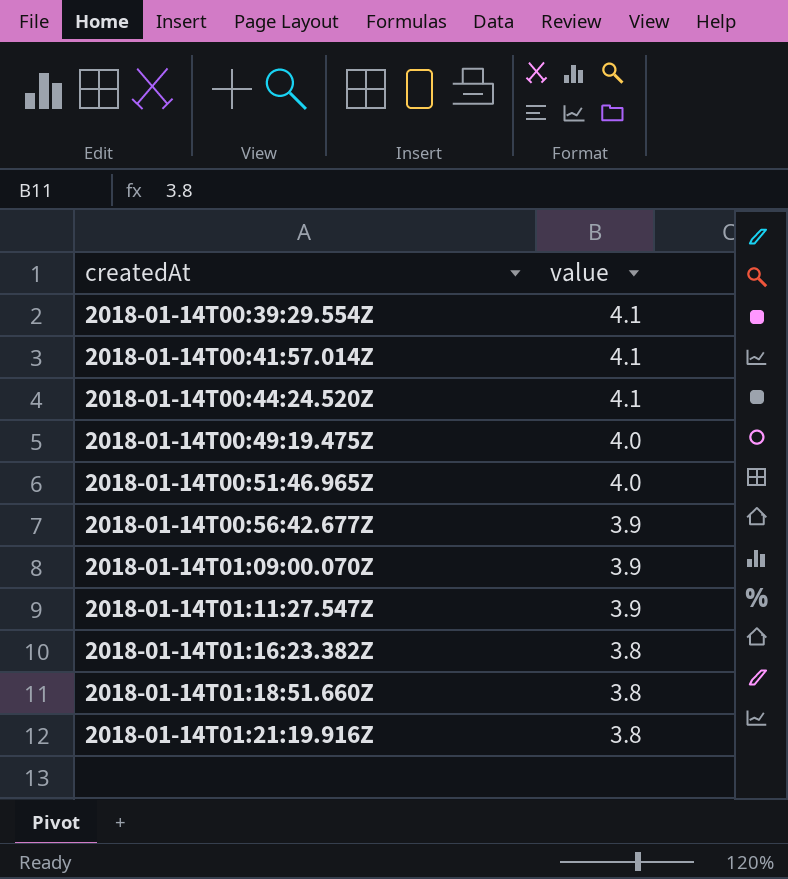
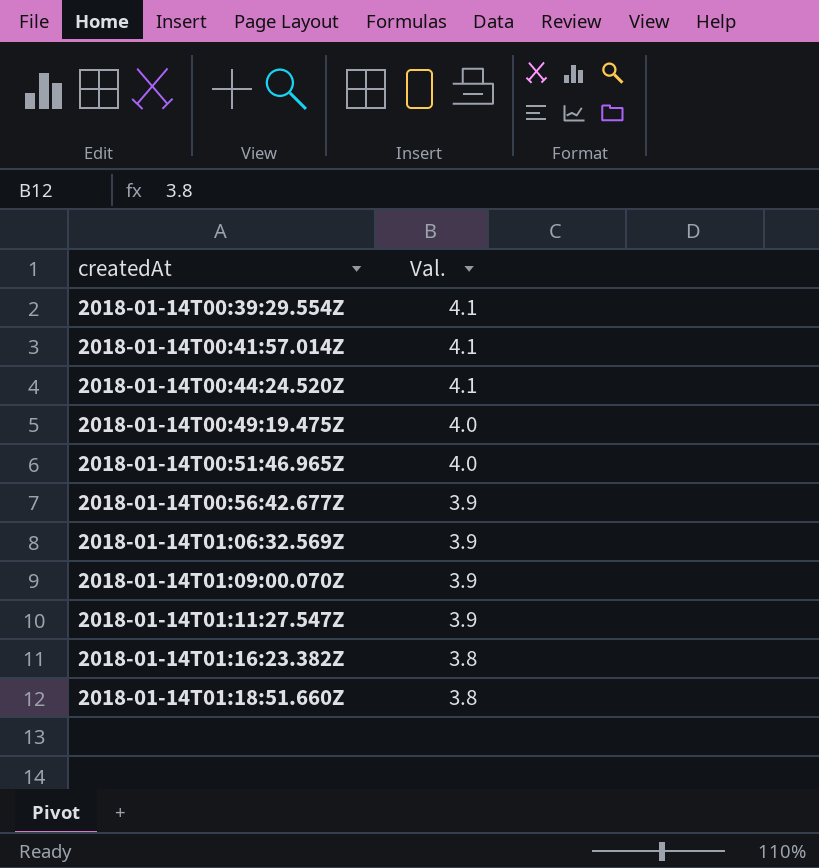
column name: value -> Val.
row 2018-01-14T01:21:19.916Z: 3.8 -> none
row 2018-01-14T01:06:32.569Z: none -> 3.9

